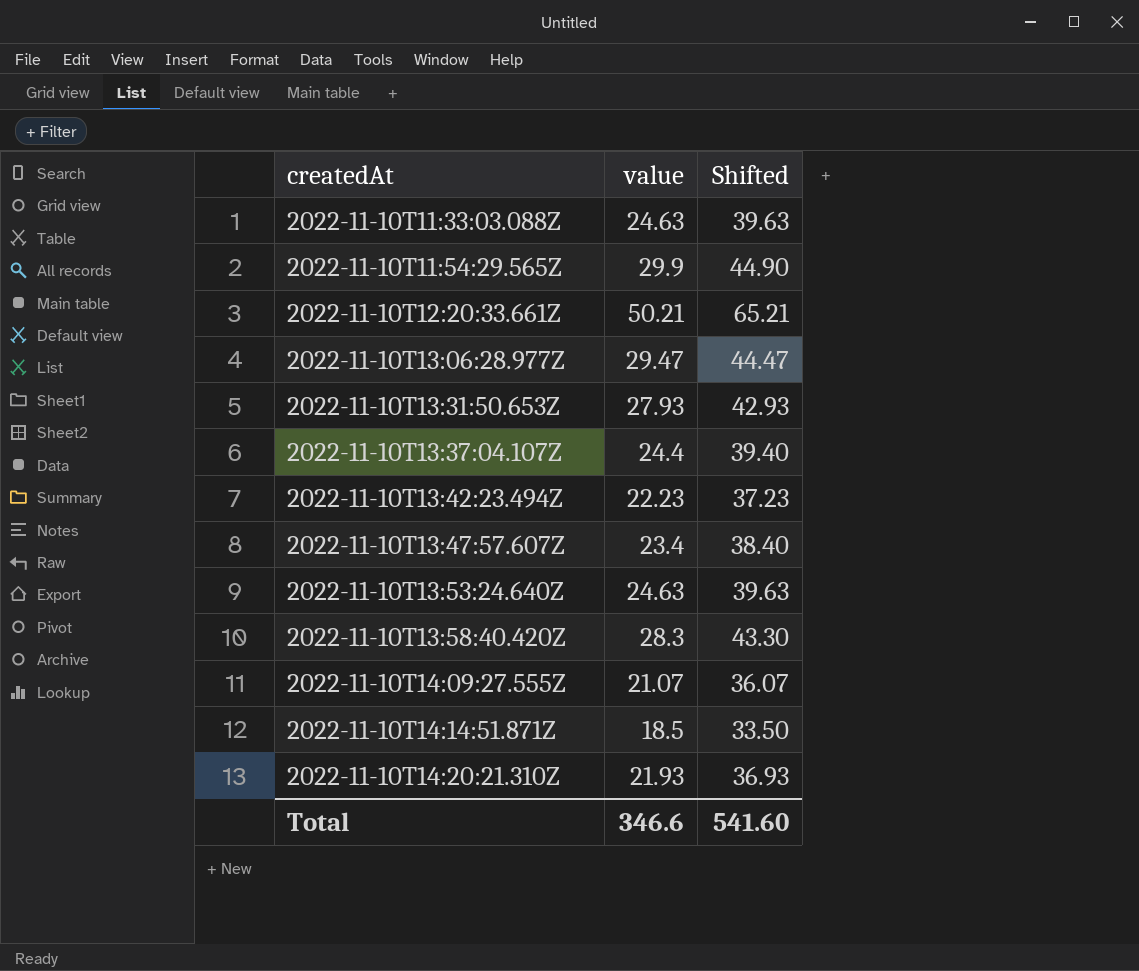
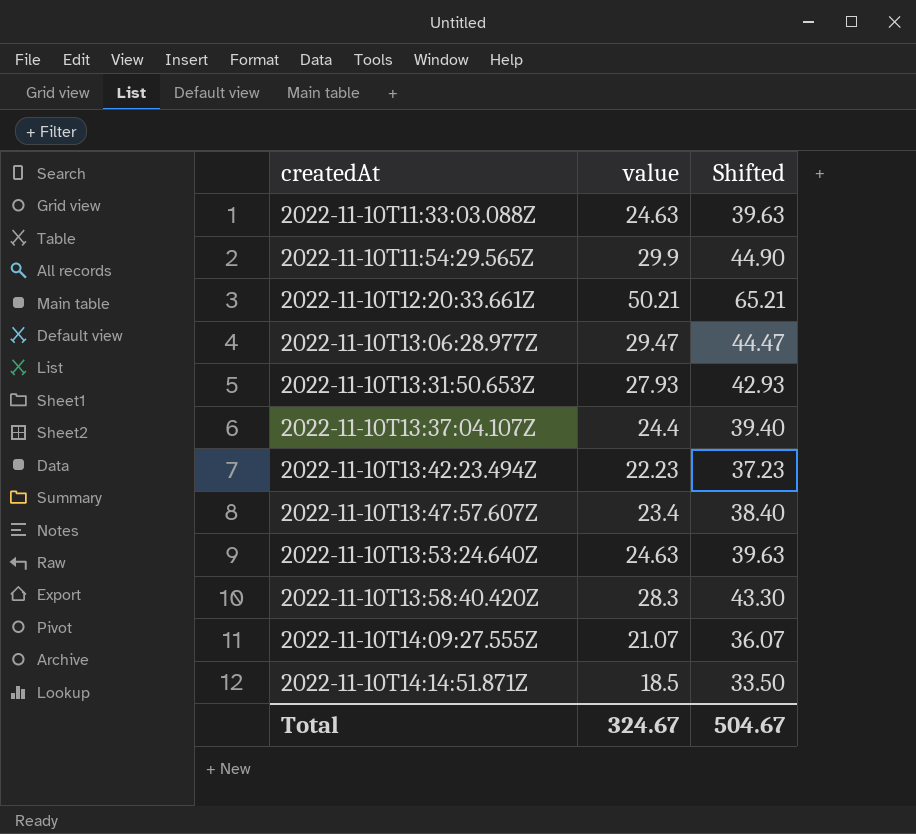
row 2022-11-10T14:20:21.310Z: 21.93 | 36.93 -> none
Total | value: 346.6 -> 324.67
Total | Shifted: 541.60 -> 504.67

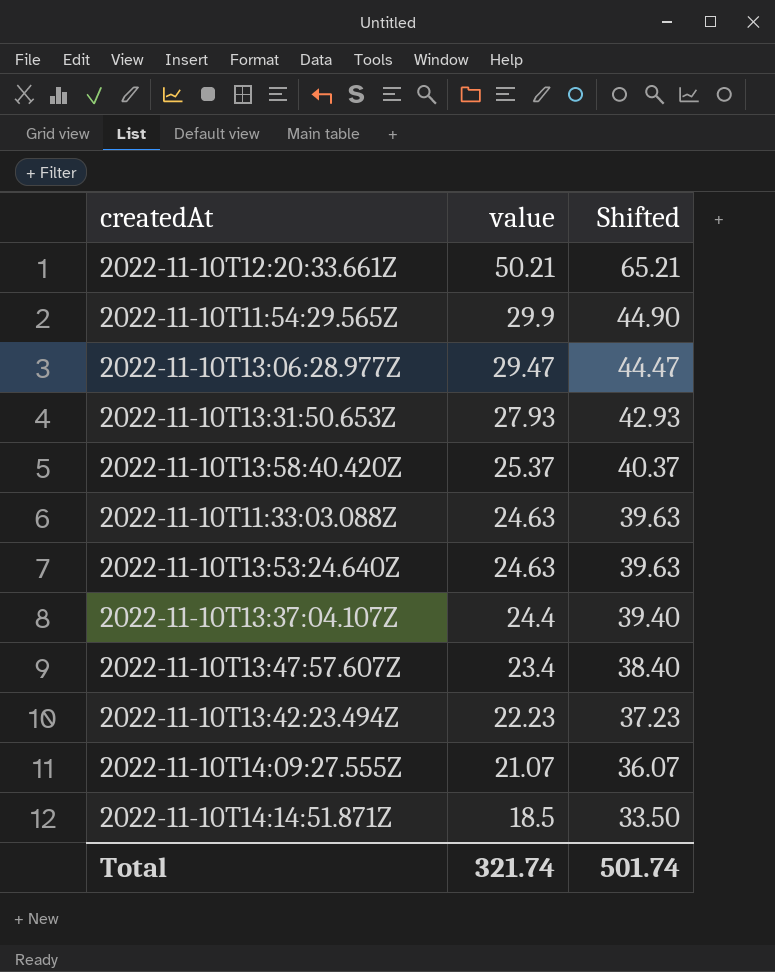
row order: createdAt ascending -> value descending
2022-11-10T13:58:40.420Z | value: 28.3 -> 25.37
2022-11-10T13:58:40.420Z | Shifted: 43.30 -> 40.37
Total | value: 324.67 -> 321.74
Total | Shifted: 504.67 -> 501.74

